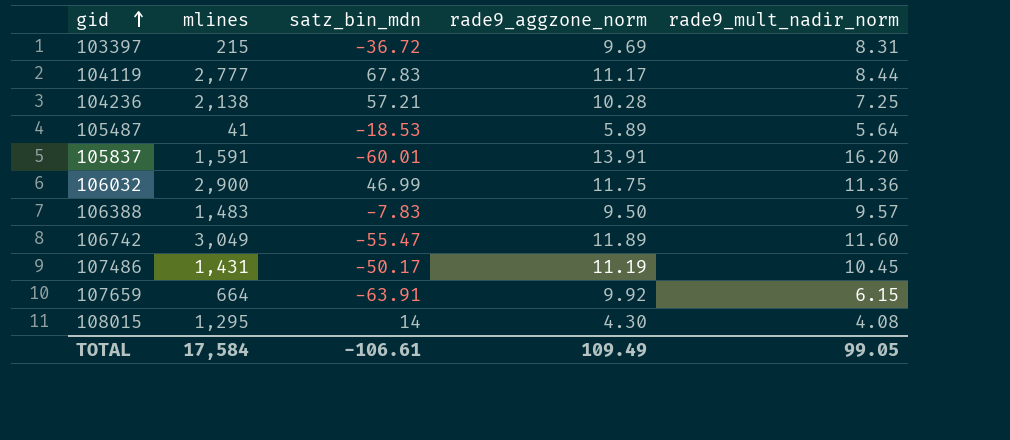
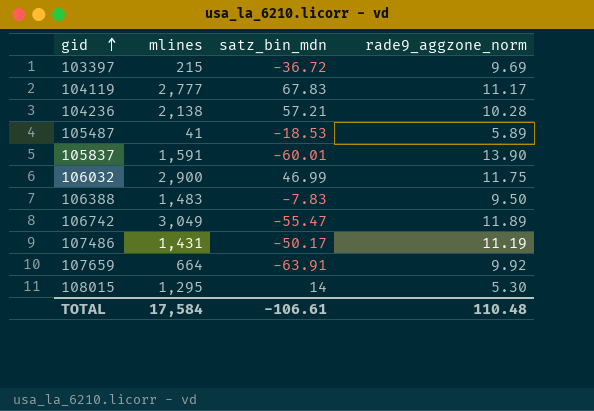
column rade9_mult_nadir_norm | position: 5 -> none
105837 | rade9_aggzone_norm: 13.91 -> 13.90
108015 | rade9_aggzone_norm: 4.30 -> 5.30
TOTAL | rade9_aggzone_norm: 109.49 -> 110.48

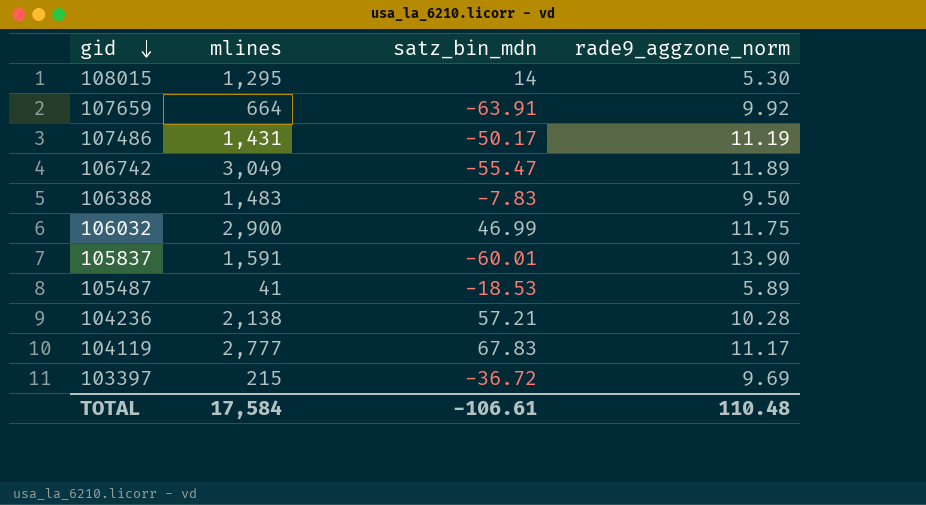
row order: gid ascending -> gid descending

